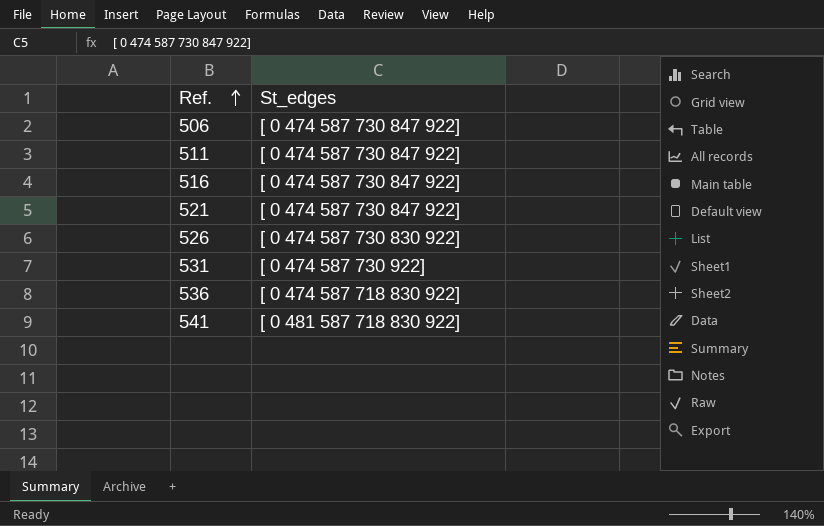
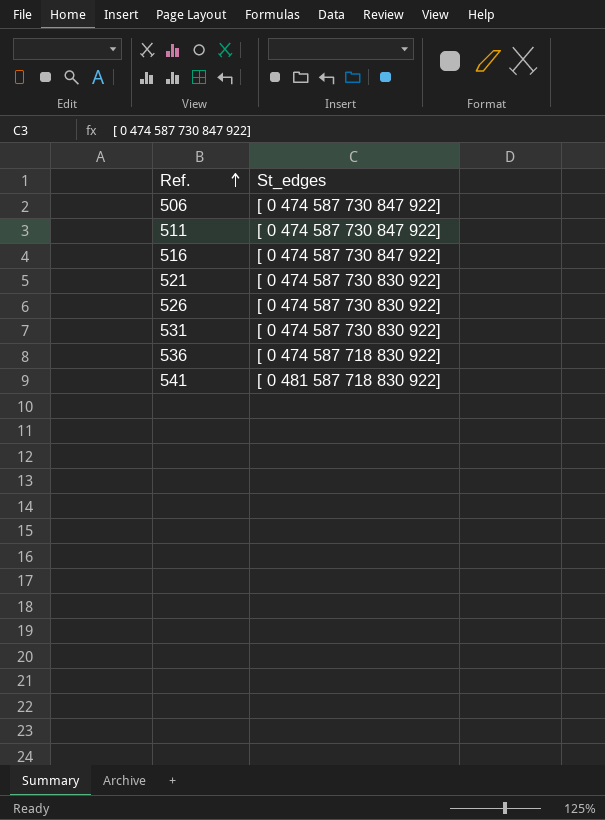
521 | St_edges: [ 0 474 587 730 847 922] -> [ 0 474 587 730 830 922]
531 | St_edges: [ 0 474 587 730 922] -> [ 0 474 587 730 830 922]

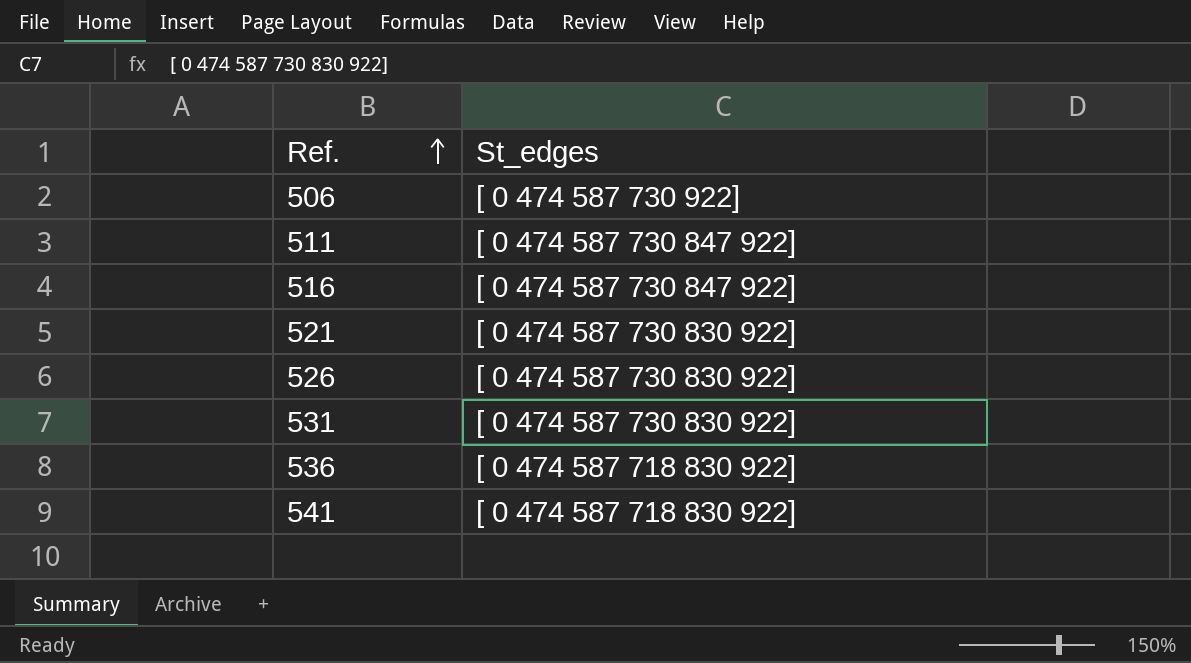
506 | St_edges: [ 0 474 587 730 847 922] -> [ 0 474 587 730 922]
541 | St_edges: [ 0 481 587 718 830 922] -> [ 0 474 587 718 830 922]

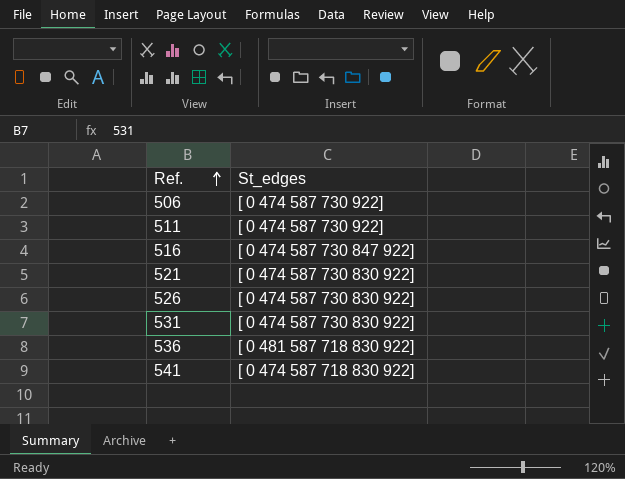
511 | St_edges: [ 0 474 587 730 847 922] -> [ 0 474 587 730 922]
536 | St_edges: [ 0 474 587 718 830 922] -> [ 0 481 587 718 830 922]

